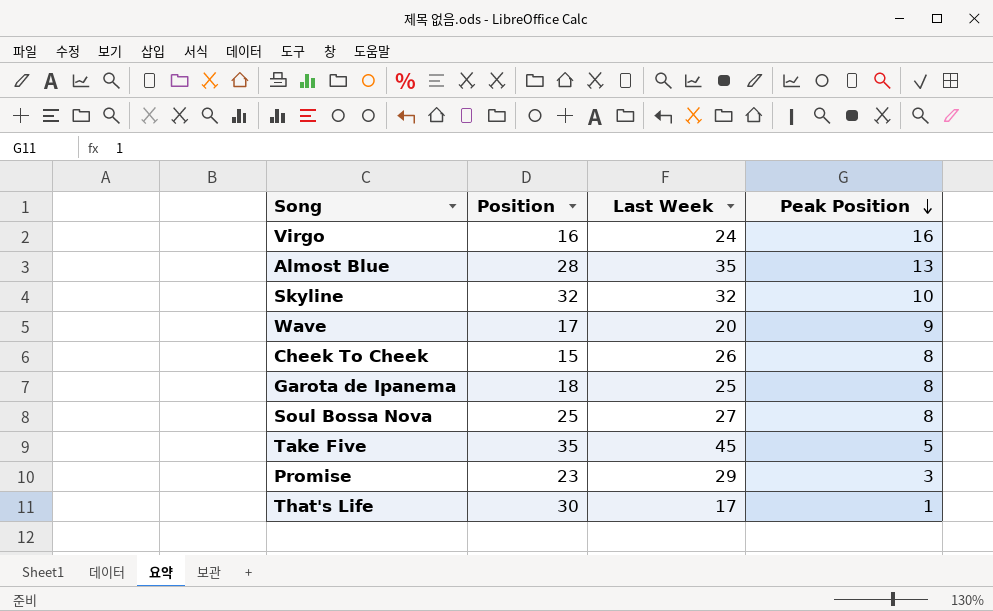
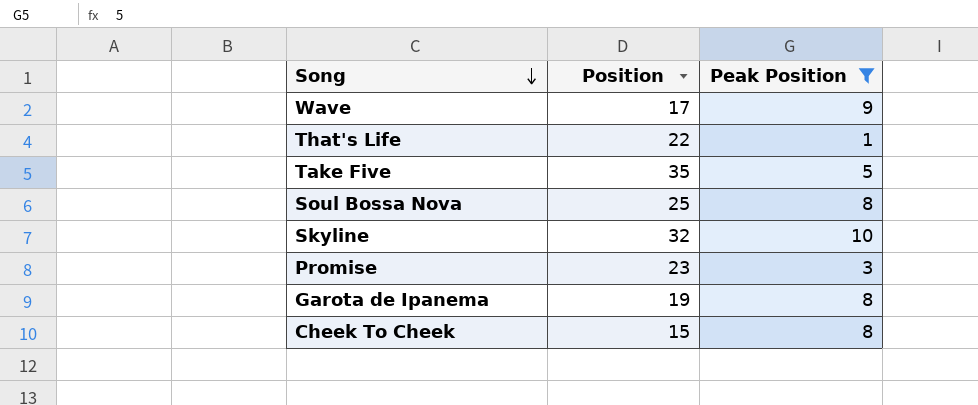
filter: none -> Peak Position <= 10
row order: Peak Position descending -> Song descending
column Last Week | position: 3 -> none
That's Life | Position: 30 -> 22
Garota de Ipanema | Position: 18 -> 19

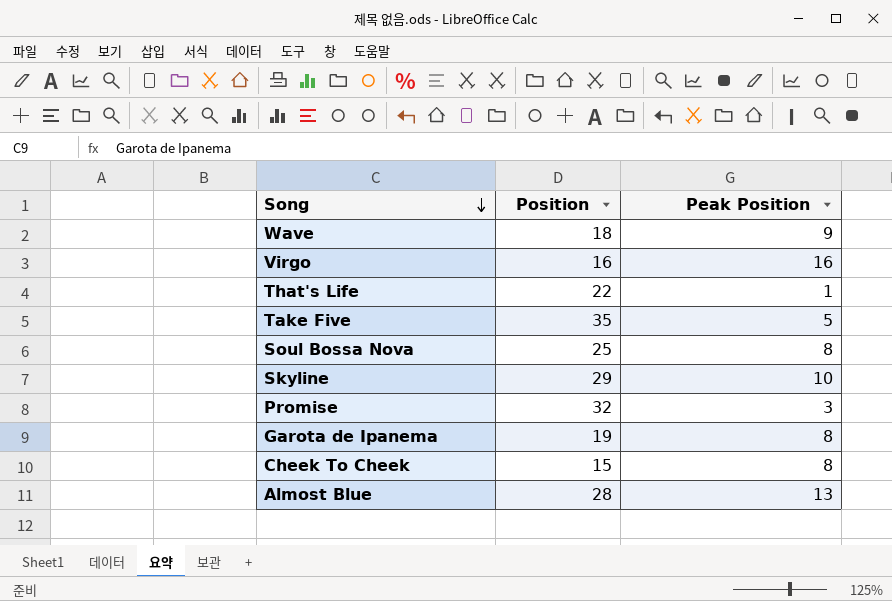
filter: Peak Position <= 10 -> none
Wave | Position: 17 -> 18
Skyline | Position: 32 -> 29
Promise | Position: 23 -> 32

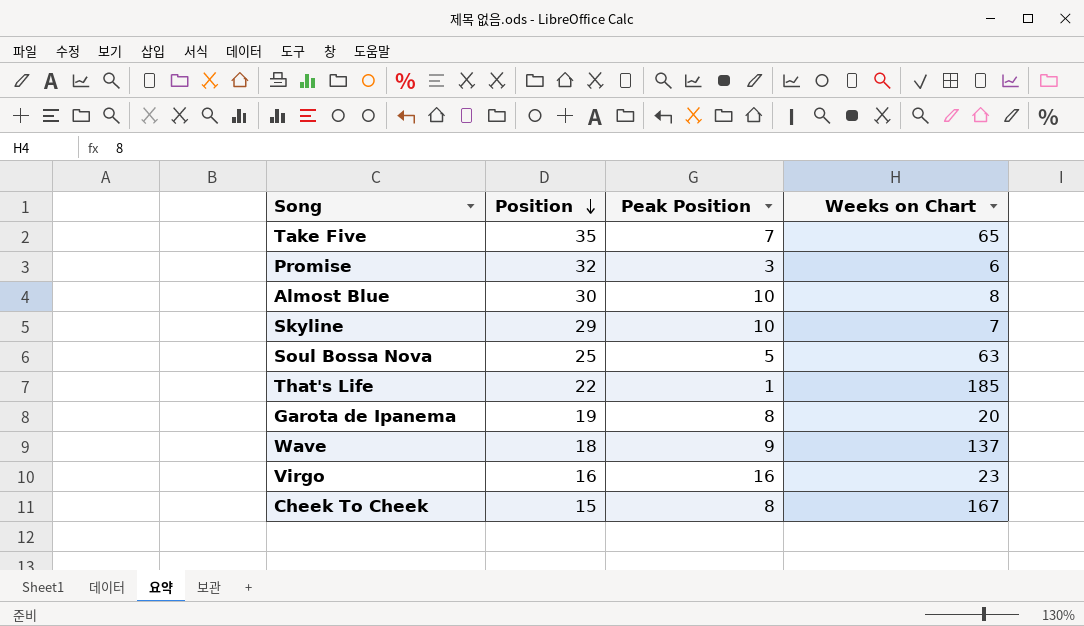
row order: Song descending -> Position descending
column Weeks on Chart | position: none -> 4
Take Five | Peak Position: 5 -> 7
Almost Blue | Position: 28 -> 30
Almost Blue | Peak Position: 13 -> 10
Soul Bossa Nova | Peak Position: 8 -> 5

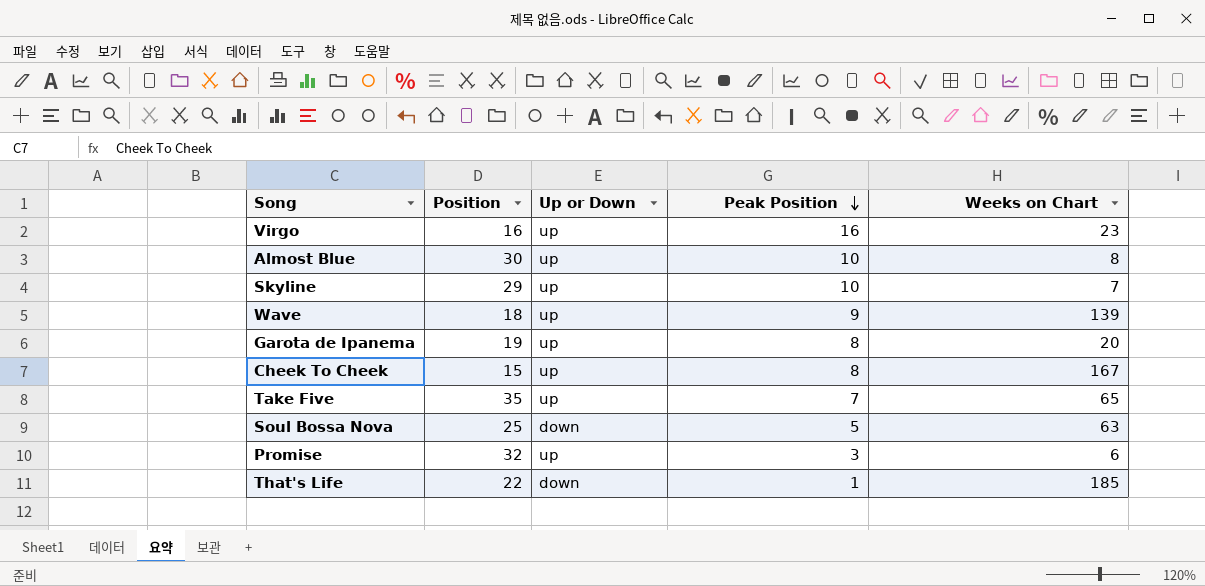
row order: Position descending -> Peak Position descending
column Up or Down | position: none -> 3
Wave | Weeks on Chart: 137 -> 139

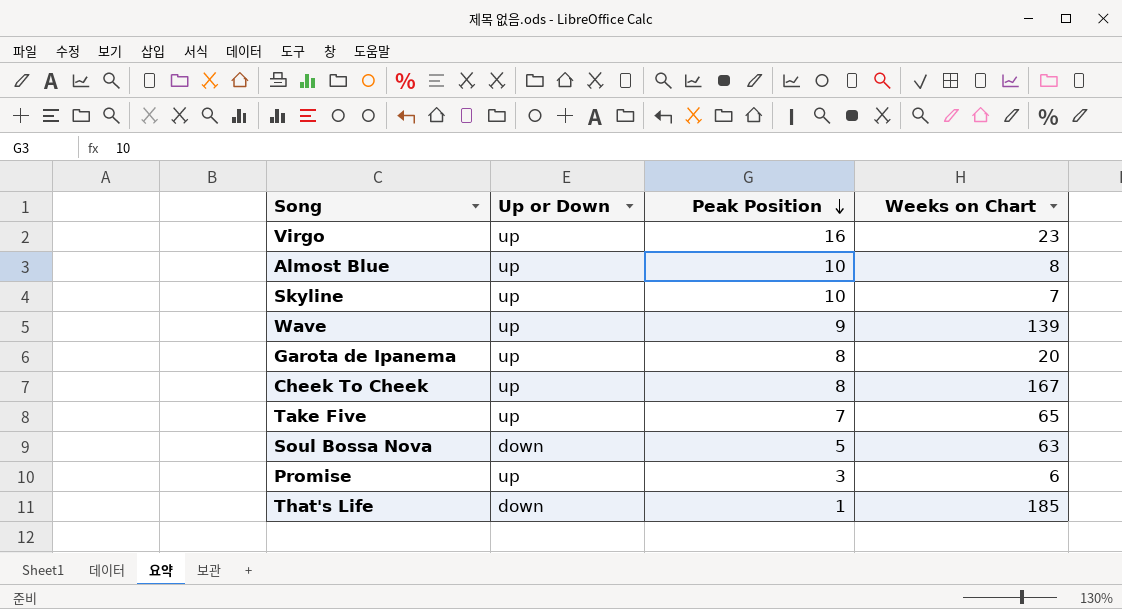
column Position | position: 2 -> none

